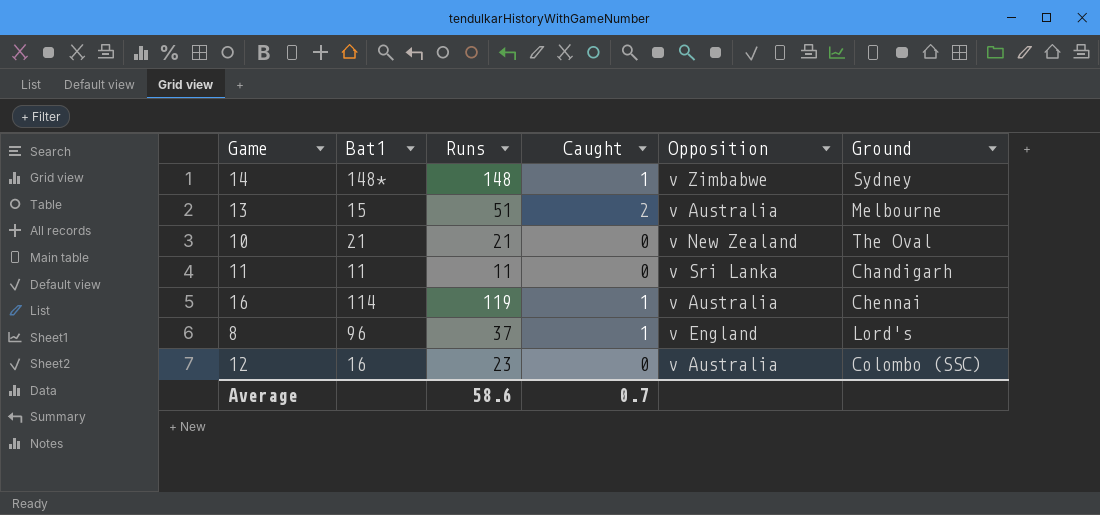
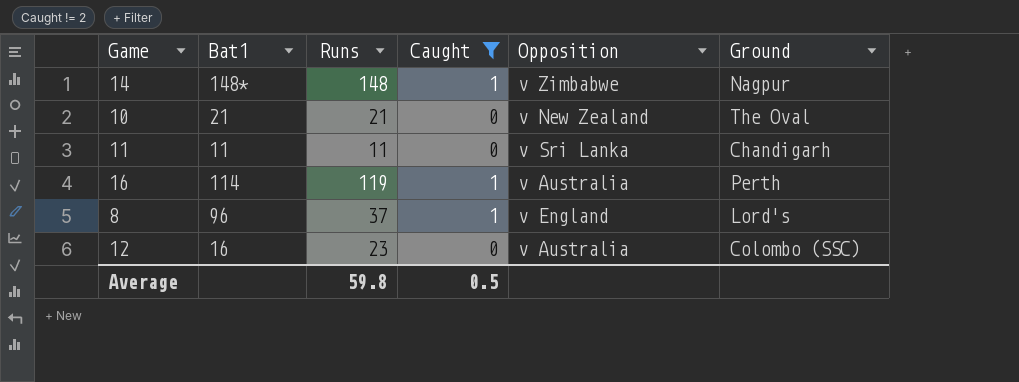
filter: none -> Caught != 2
14 | Ground: Sydney -> Nagpur
16 | Ground: Chennai -> Perth
Average | Runs: 58.6 -> 59.8
Average | Caught: 0.7 -> 0.5

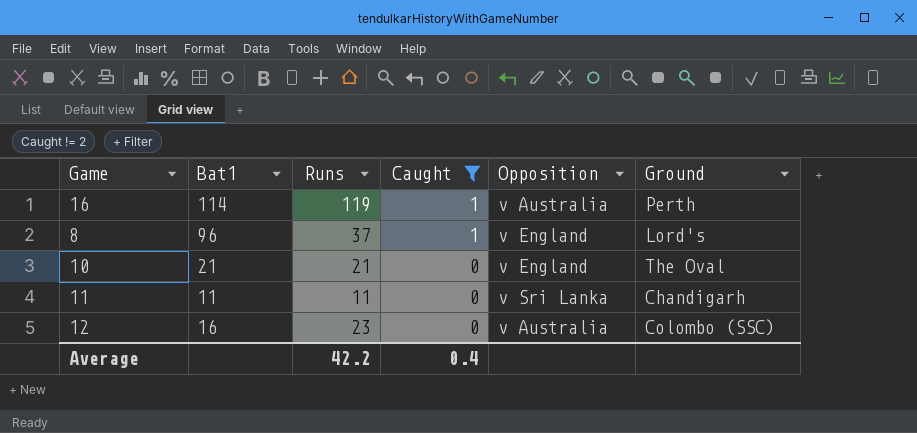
row order: none -> Caught descending
row 14: 148* | 148 | 1 | v Zimbabwe | Nagpur -> none
10 | Opposition: v New Zealand -> v England
Average | Runs: 59.8 -> 42.2
Average | Caught: 0.5 -> 0.4

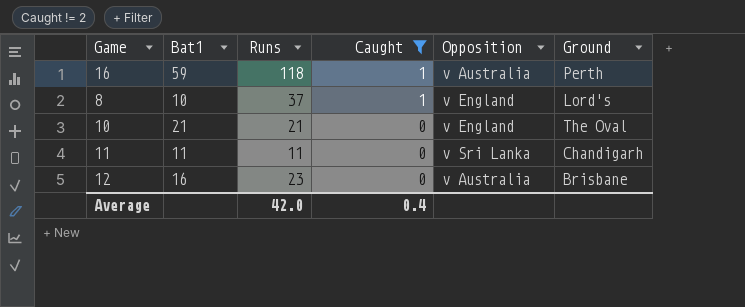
16 | Bat1: 114 -> 59
16 | Runs: 119 -> 118
8 | Bat1: 96 -> 10
12 | Ground: Colombo (SSC) -> Brisbane
Average | Runs: 42.2 -> 42.0

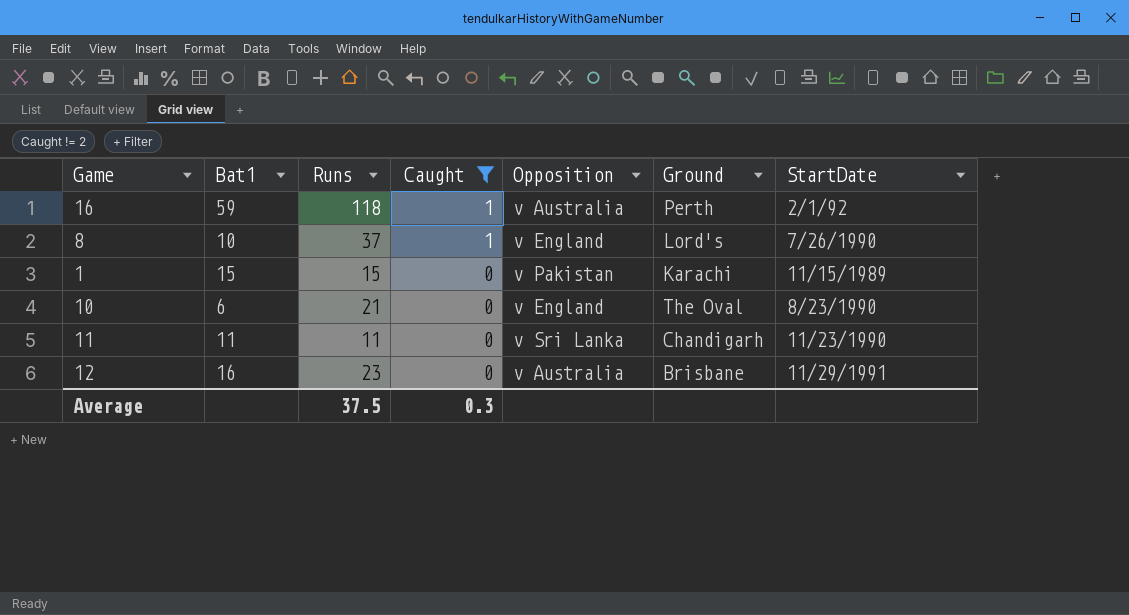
column StartDate | position: none -> 7
row 1: none -> 15 | 15 | 0 | v Pakistan | Karachi | 11/15/1989
10 | Bat1: 21 -> 6
Average | Runs: 42.0 -> 37.5
Average | Caught: 0.4 -> 0.3

